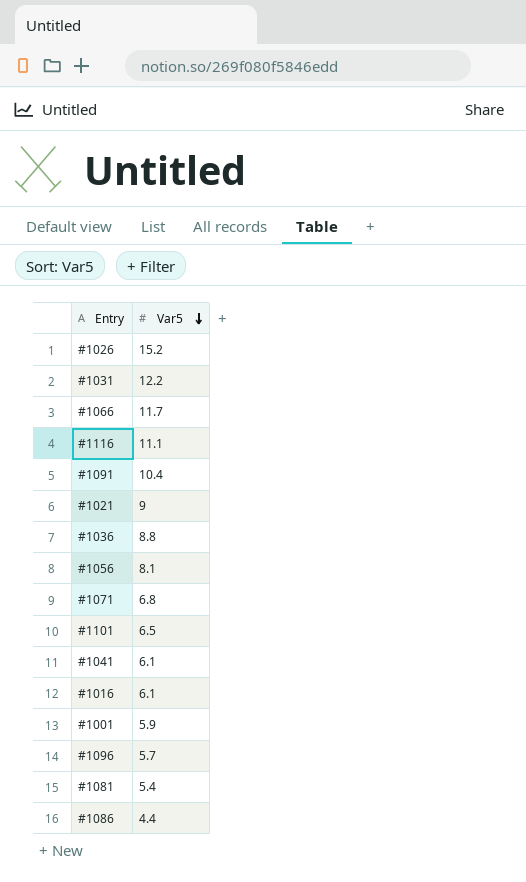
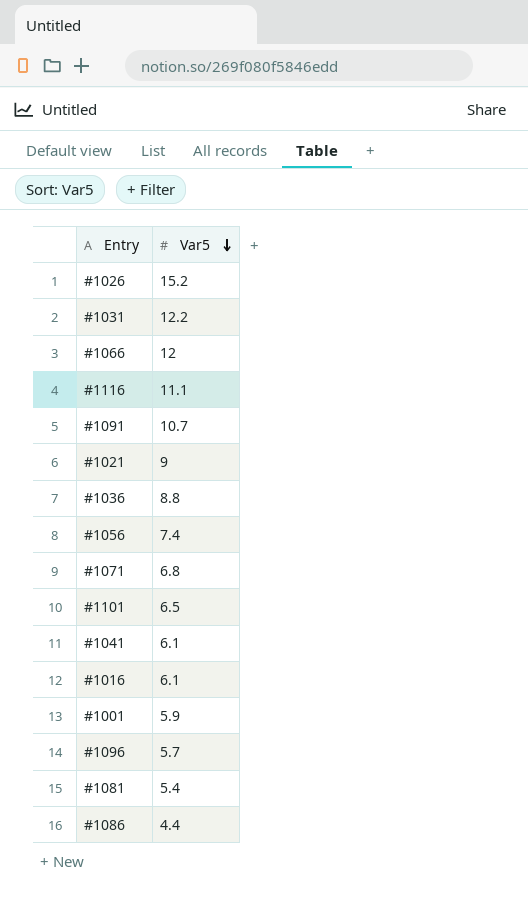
#1066 | Var5: 11.7 -> 12
#1091 | Var5: 10.4 -> 10.7
#1056 | Var5: 8.1 -> 7.4

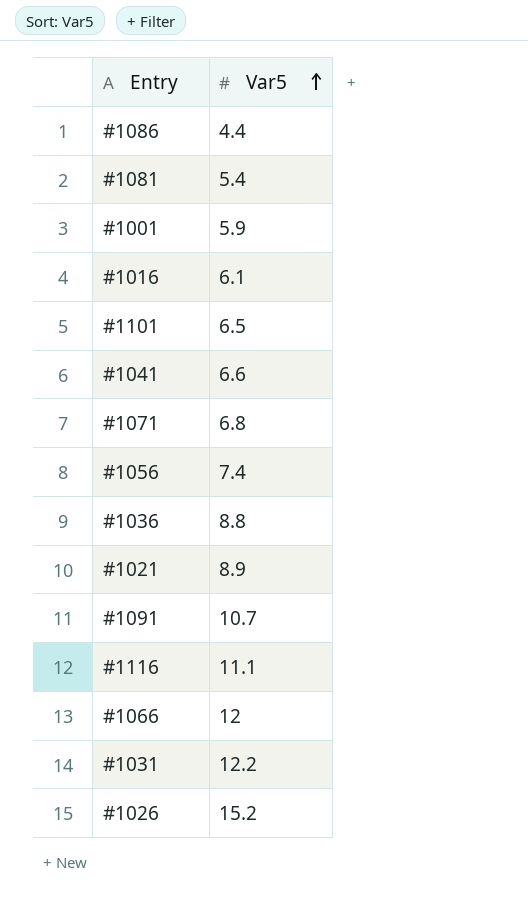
row order: Var5 descending -> Var5 ascending
row #1096: 5.7 -> none
#1041 | Var5: 6.1 -> 6.6
#1021 | Var5: 9 -> 8.9

